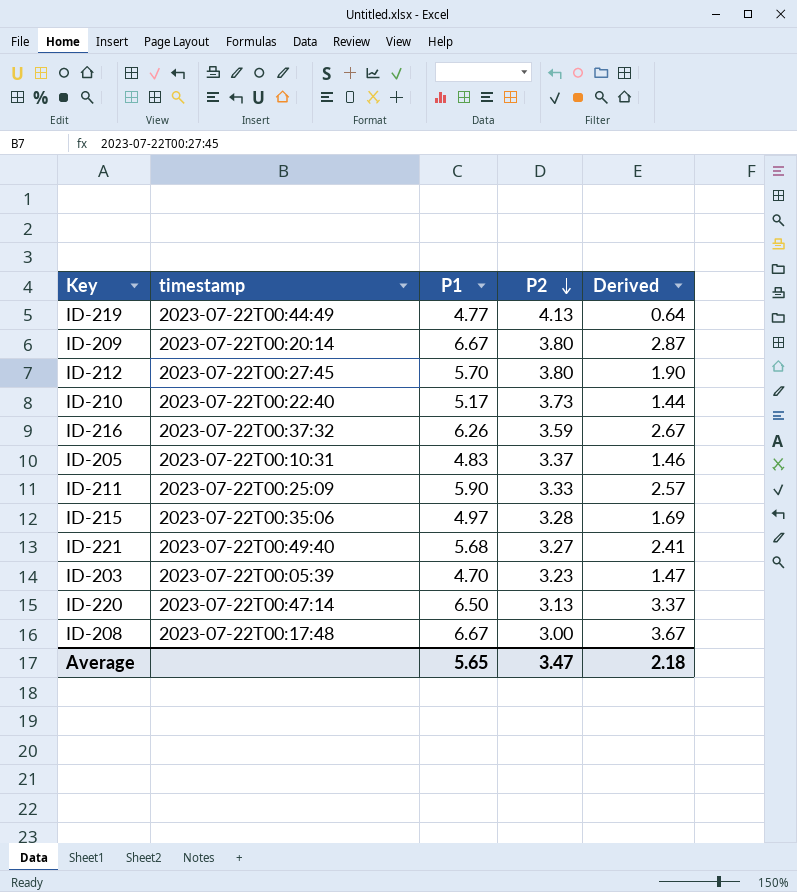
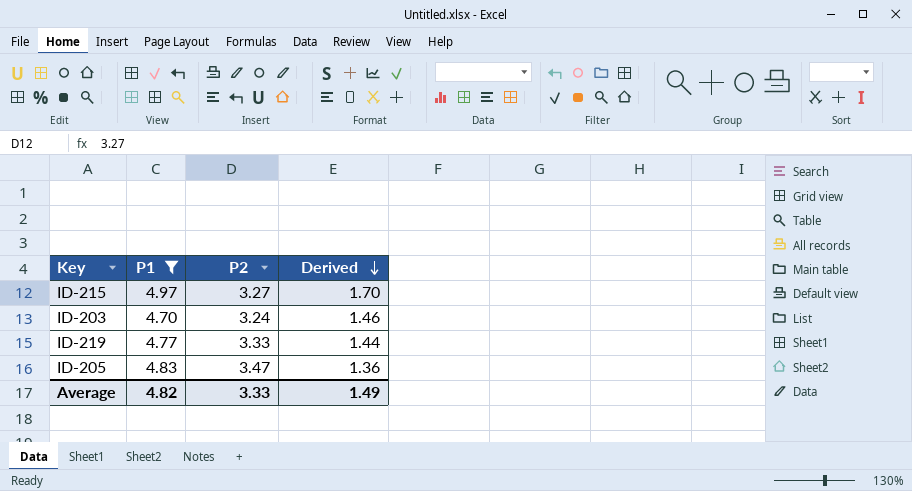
filter: none -> P1 <= 4.97
row order: P2 descending -> Derived descending
column timestamp | position: 2 -> none
ID-215 | P2: 3.28 -> 3.27
ID-215 | Derived: 1.69 -> 1.70
ID-203 | P2: 3.23 -> 3.24
ID-203 | Derived: 1.47 -> 1.46
ID-219 | P2: 4.13 -> 3.33
ID-219 | Derived: 0.64 -> 1.44
ID-205 | P2: 3.37 -> 3.47
ID-205 | Derived: 1.46 -> 1.36
Average | P1: 5.65 -> 4.82
Average | P2: 3.47 -> 3.33
Average | Derived: 2.18 -> 1.49

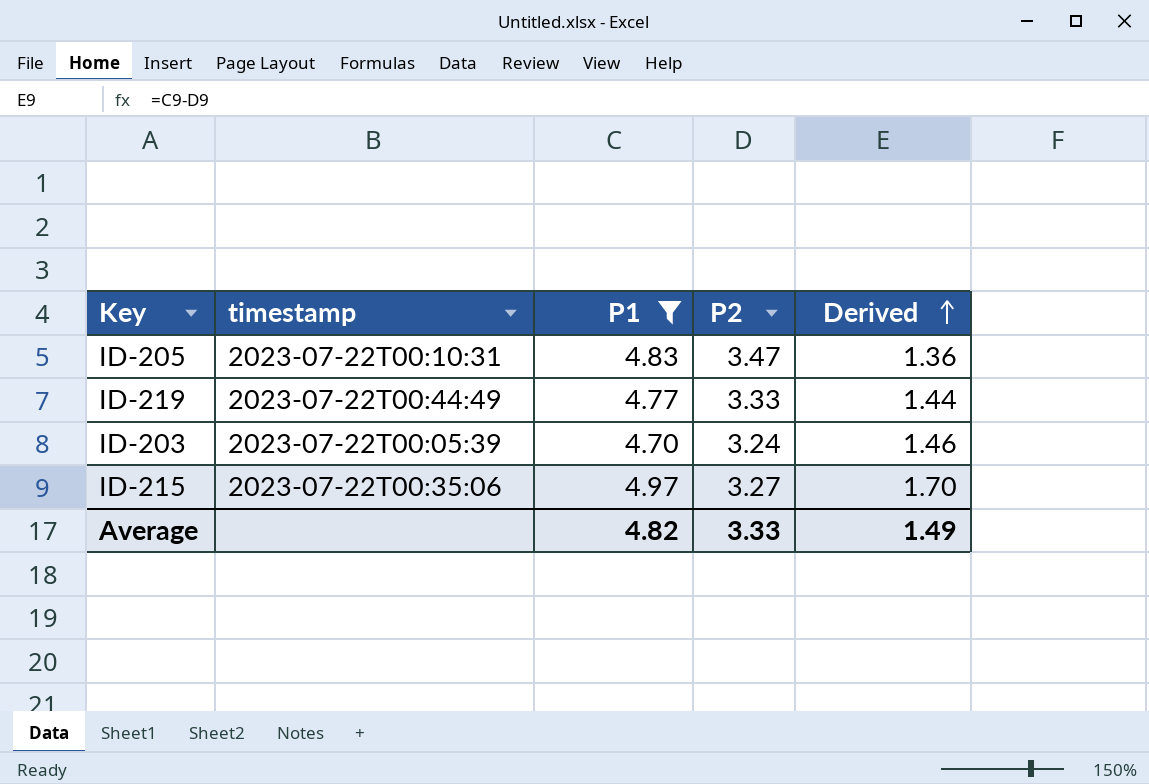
row order: Derived descending -> Derived ascending
column timestamp | position: none -> 2

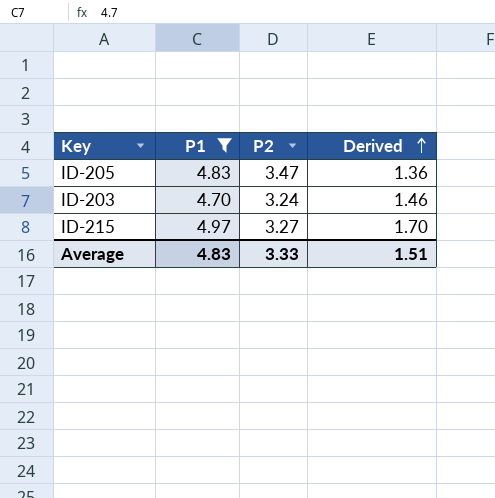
column timestamp | position: 2 -> none
row ID-219: 2023-07-22T00:44:49 | 4.77 | 3.33 | 1.44 -> none
Average | P1: 4.82 -> 4.83
Average | Derived: 1.49 -> 1.51

